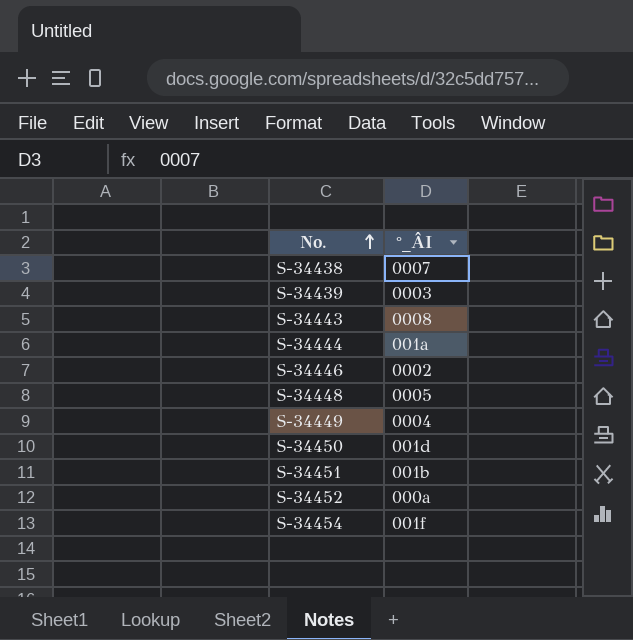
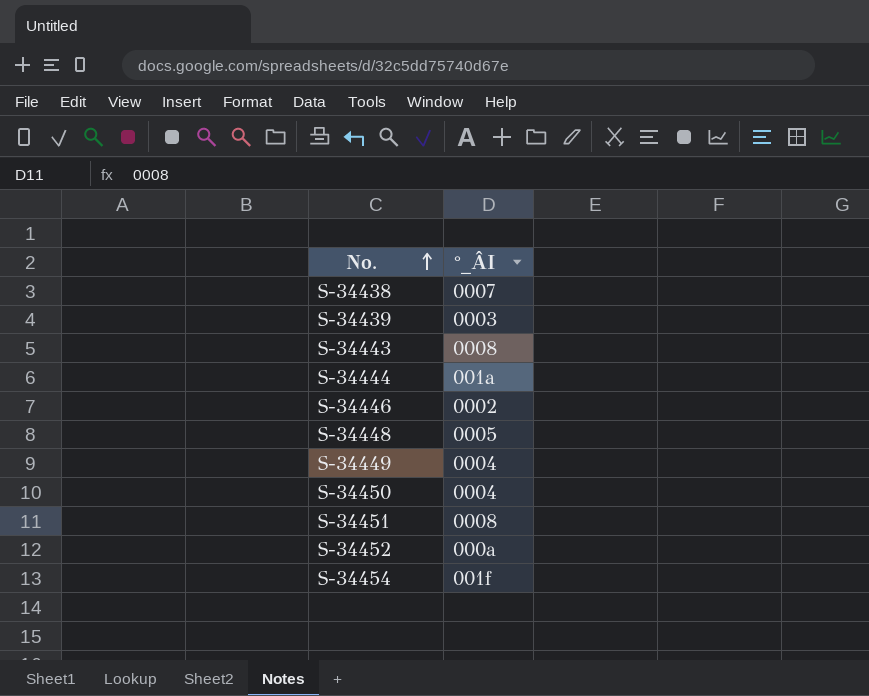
S-34450 | °_ÂI: 001d -> 0004
S-34451 | °_ÂI: 001b -> 0008

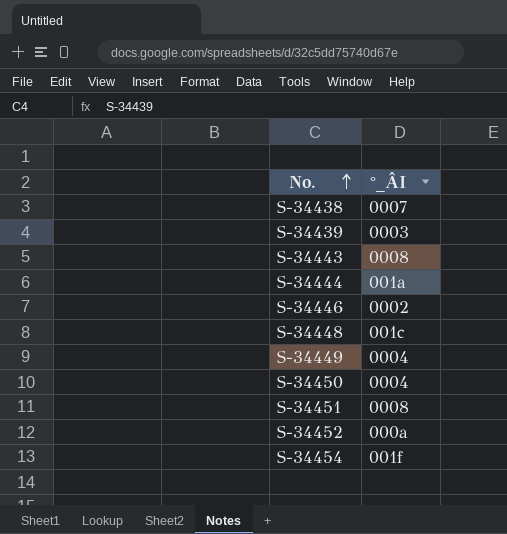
S-34448 | °_ÂI: 0005 -> 001c

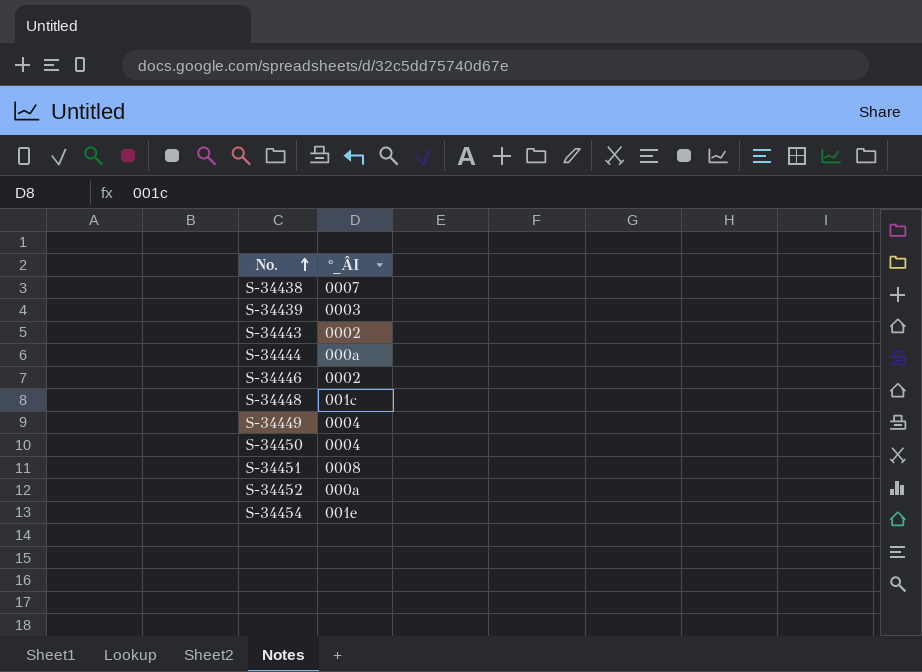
S-34443 | °_ÂI: 0008 -> 0002
S-34444 | °_ÂI: 001a -> 000a
S-34454 | °_ÂI: 001f -> 001e

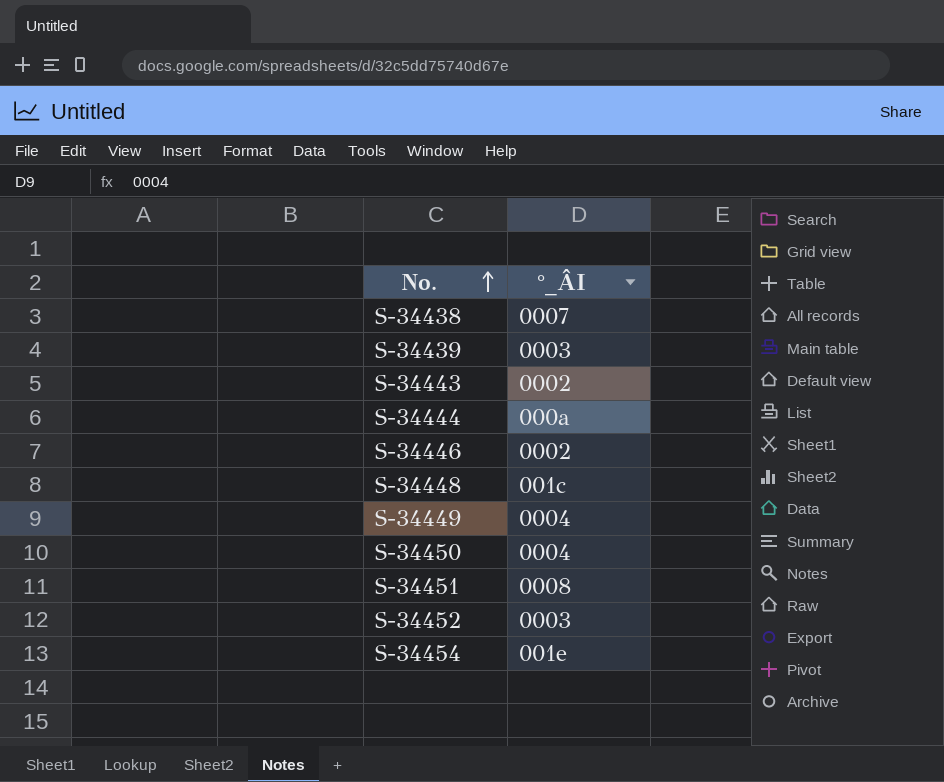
S-34452 | °_ÂI: 000a -> 0003

